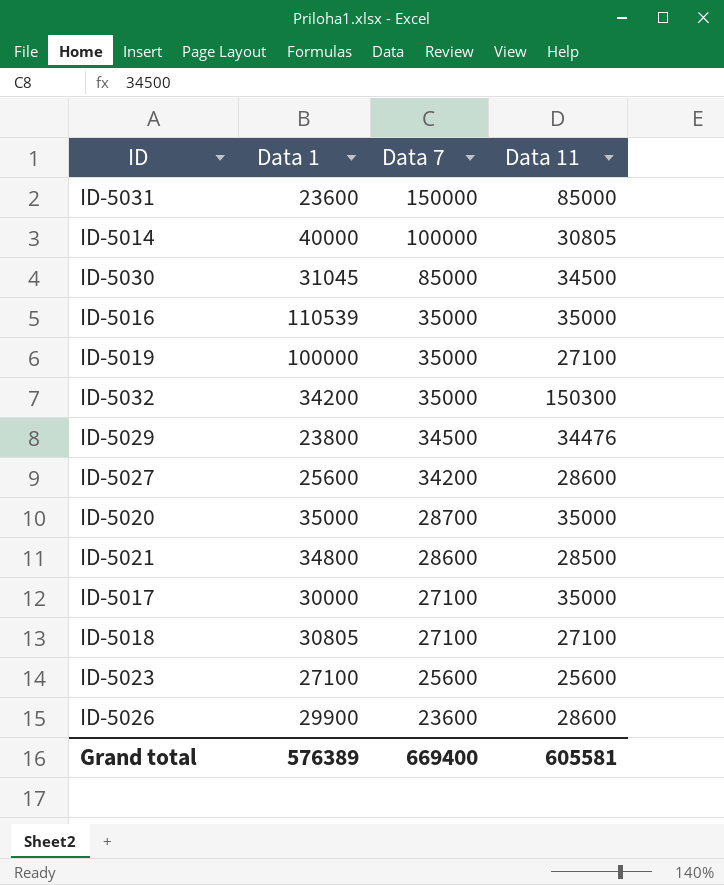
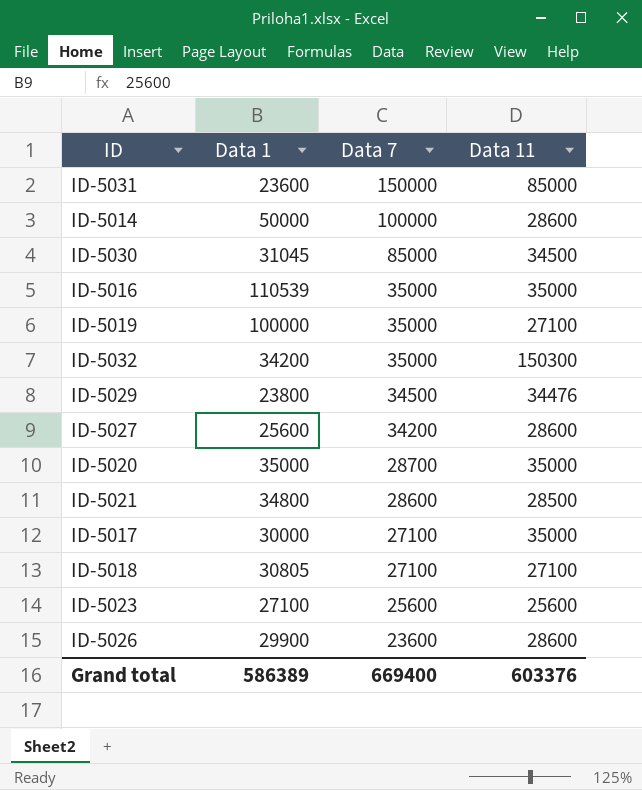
ID-5014 | Data 1: 40000 -> 50000
ID-5014 | Data 11: 30805 -> 28600
Grand total | Data 1: 576389 -> 586389
Grand total | Data 11: 605581 -> 603376

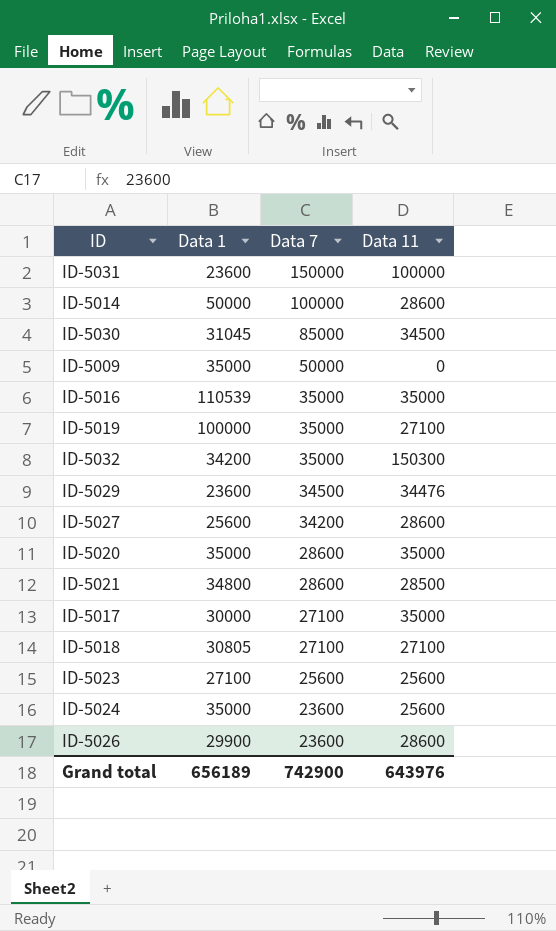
ID-5031 | Data 11: 85000 -> 100000
row ID-5009: none -> 35000 | 50000 | 0
ID-5029 | Data 1: 23800 -> 23600
ID-5020 | Data 7: 28700 -> 28600
row ID-5024: none -> 35000 | 23600 | 25600
Grand total | Data 1: 586389 -> 656189
Grand total | Data 7: 669400 -> 742900
Grand total | Data 11: 603376 -> 643976

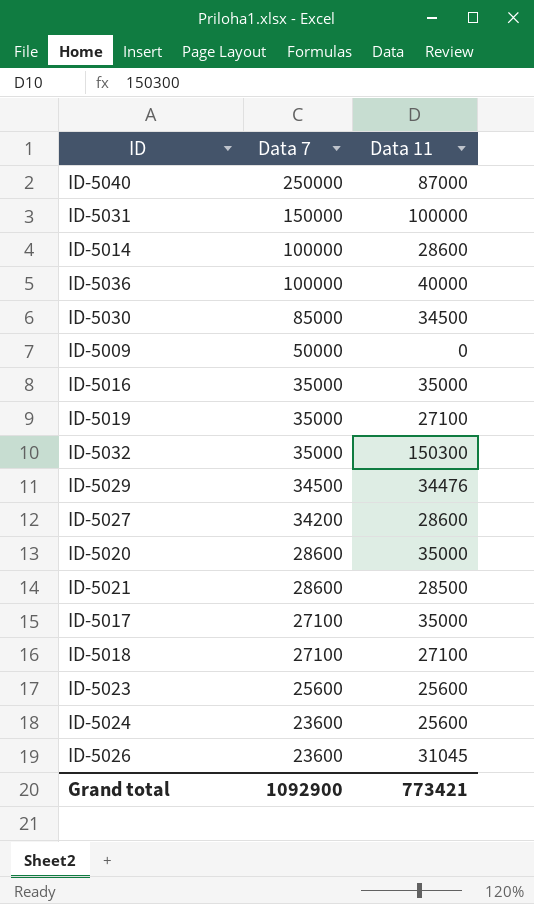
column Data 1 | position: 2 -> none
row ID-5040: none -> 250000 | 87000
row ID-5036: none -> 100000 | 40000
ID-5026 | Data 11: 28600 -> 31045
Grand total | Data 7: 742900 -> 1092900
Grand total | Data 11: 643976 -> 773421

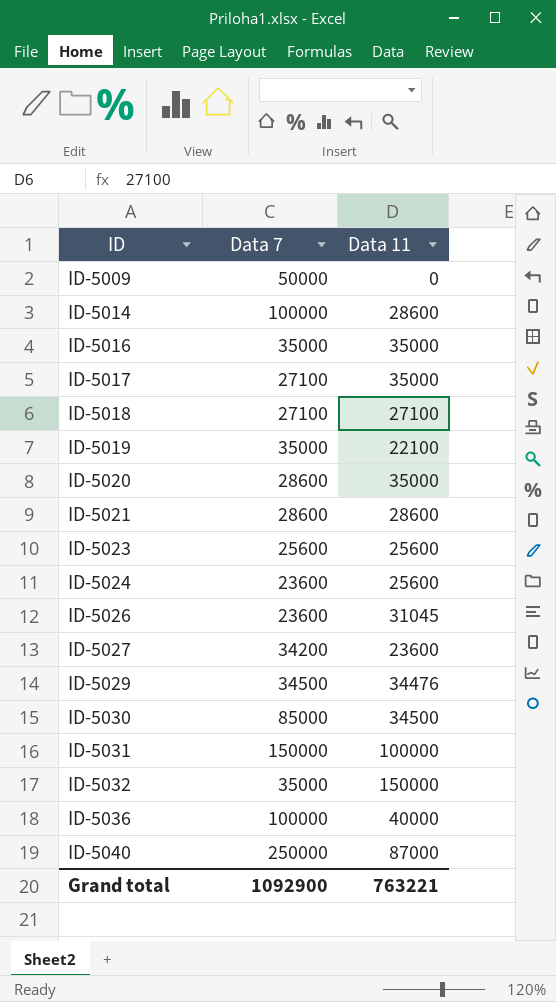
row order: Data 7 descending -> ID ascending
ID-5019 | Data 11: 27100 -> 22100
ID-5021 | Data 11: 28500 -> 28600
ID-5027 | Data 11: 28600 -> 23600
ID-5032 | Data 11: 150300 -> 150000
Grand total | Data 11: 773421 -> 763221

